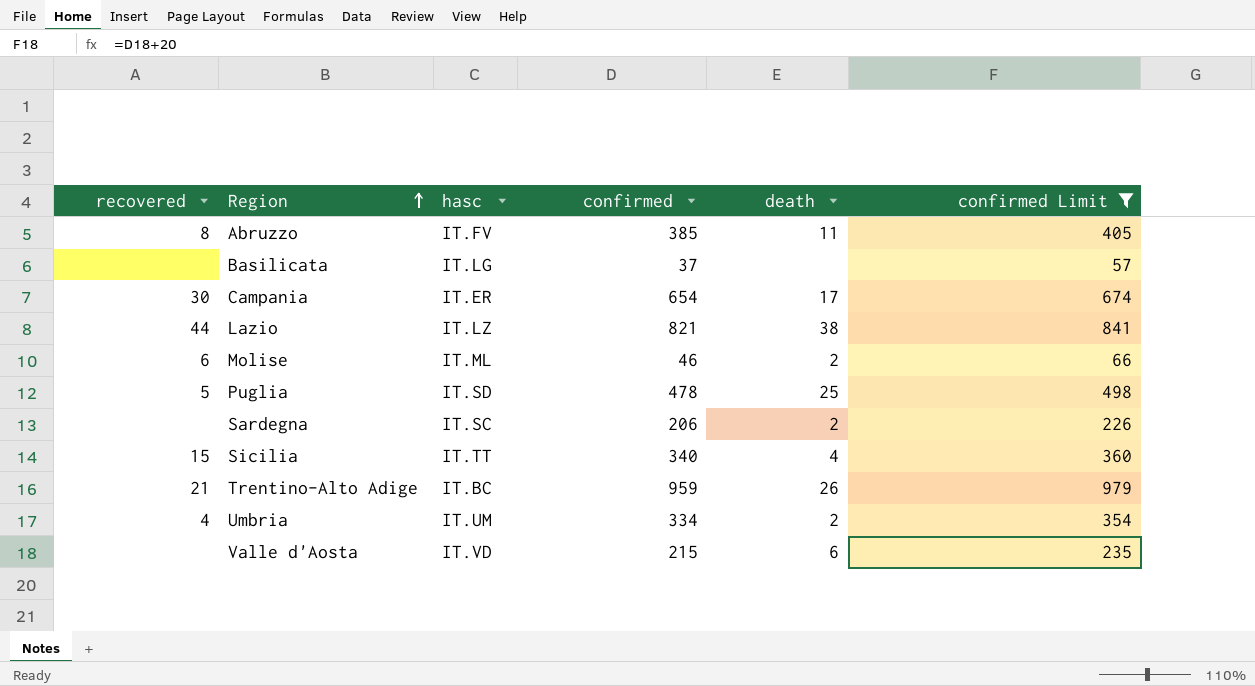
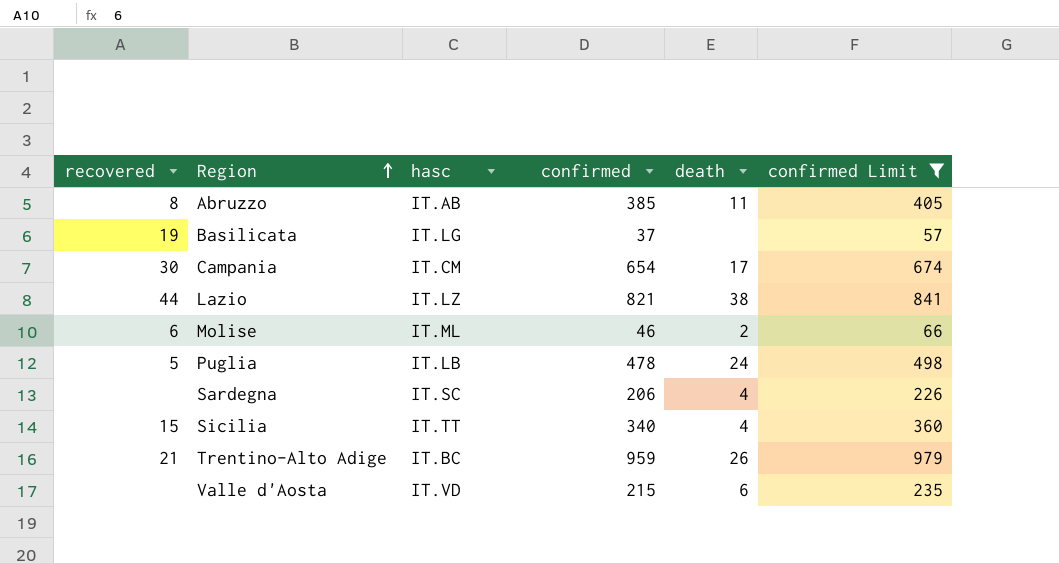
row Umbria: 4 | IT.UM | 334 | 2 | 354 -> none
Abruzzo | hasc: IT.FV -> IT.AB
Basilicata | recovered: none -> 19
Campania | hasc: IT.ER -> IT.CM
Puglia | hasc: IT.SD -> IT.LB
Puglia | death: 25 -> 24
Sardegna | death: 2 -> 4

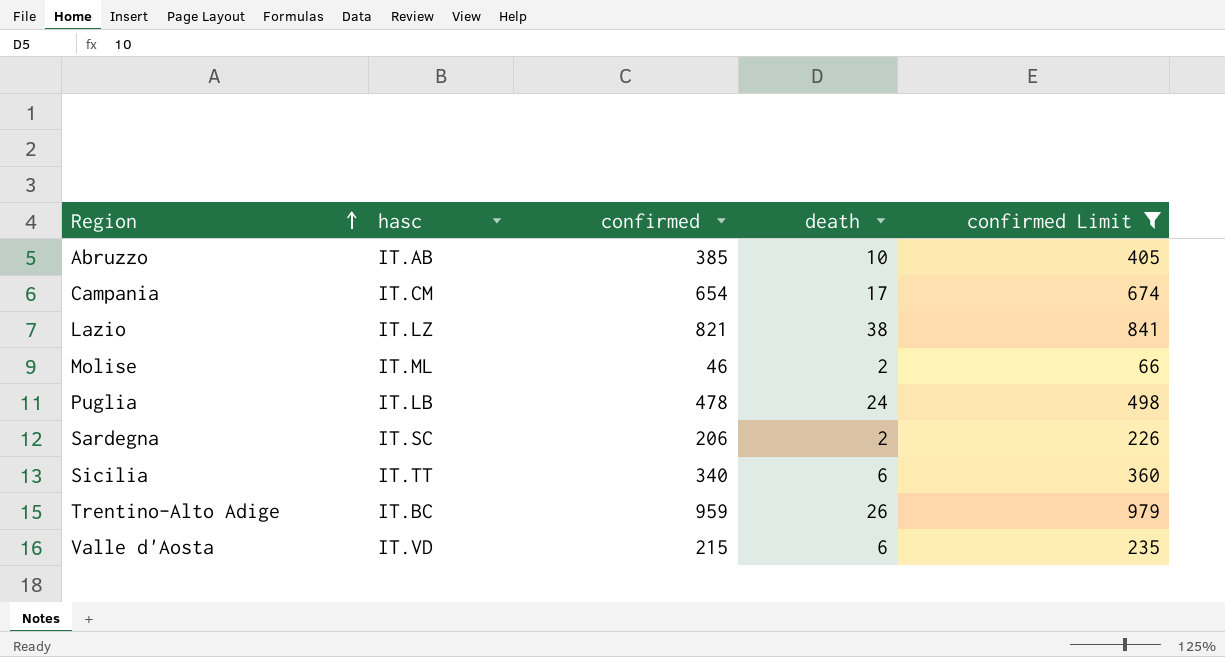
column recovered | position: 1 -> none
row Basilicata: 19 | IT.LG | 37 | none | 57 -> none
Abruzzo | death: 11 -> 10
Sardegna | death: 4 -> 2
Sicilia | death: 4 -> 6

